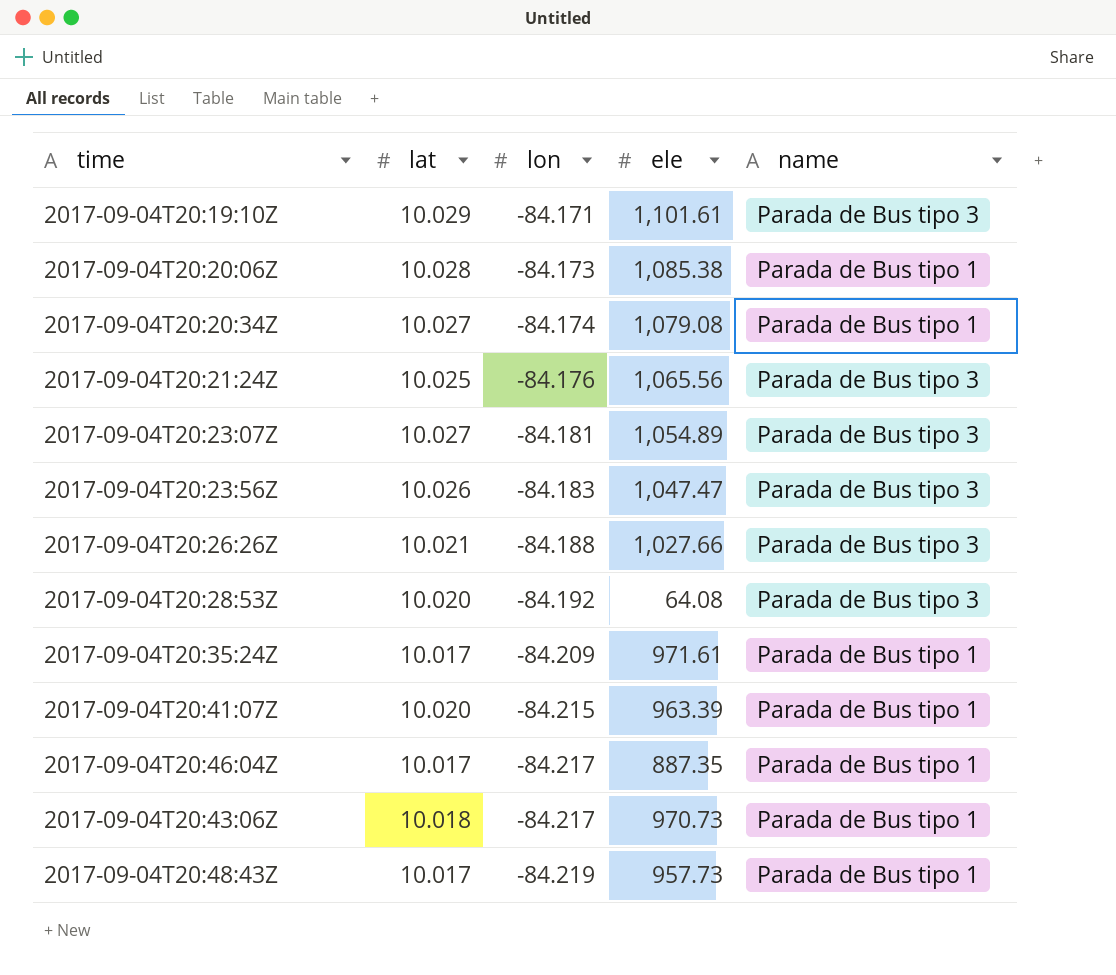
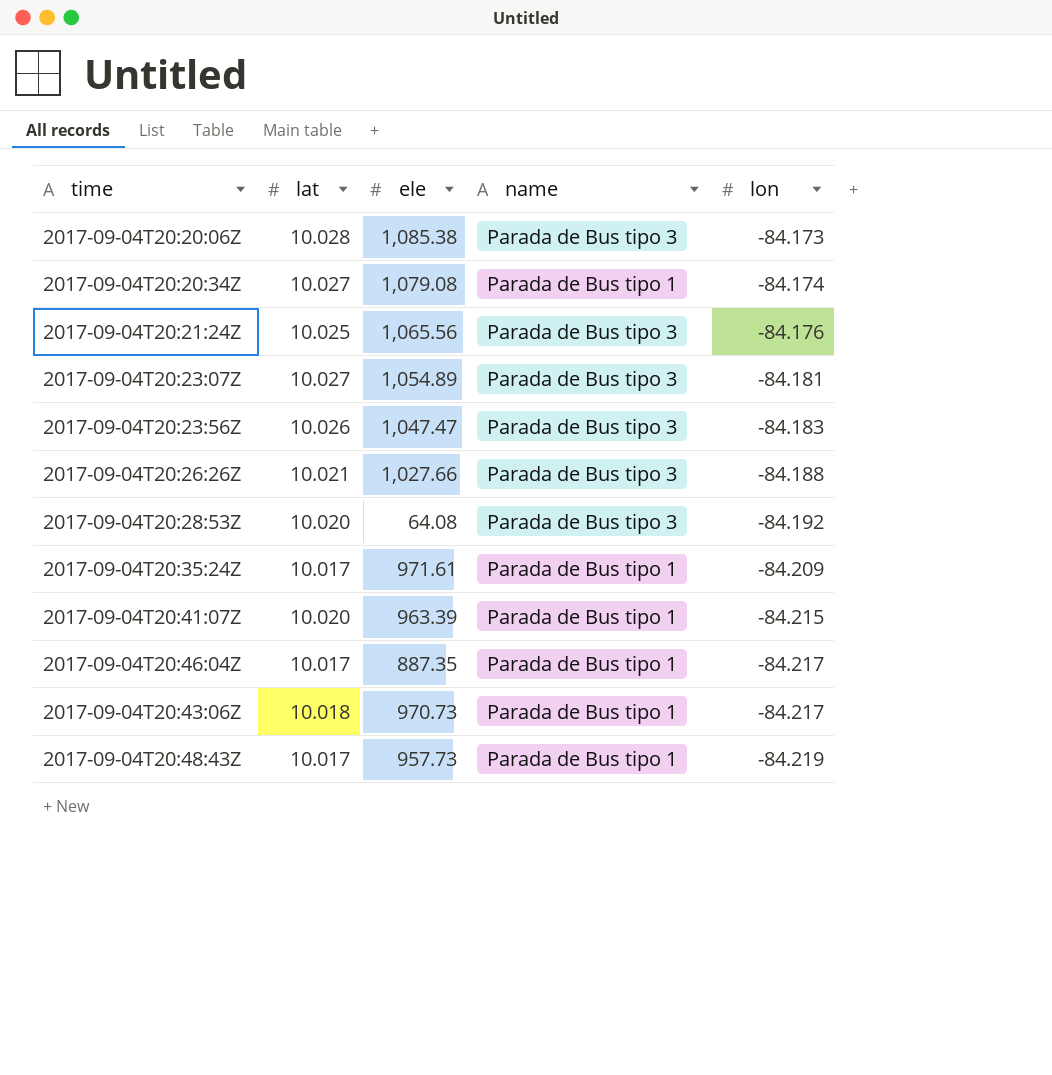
column lon | position: 3 -> 5
row 2017-09-04T20:19:10Z: 10.029 | -84.171 | 1,101.61 | Parada de Bus tipo 3 -> none
2017-09-04T20:20:06Z | name: Parada de Bus tipo 1 -> Parada de Bus tipo 3

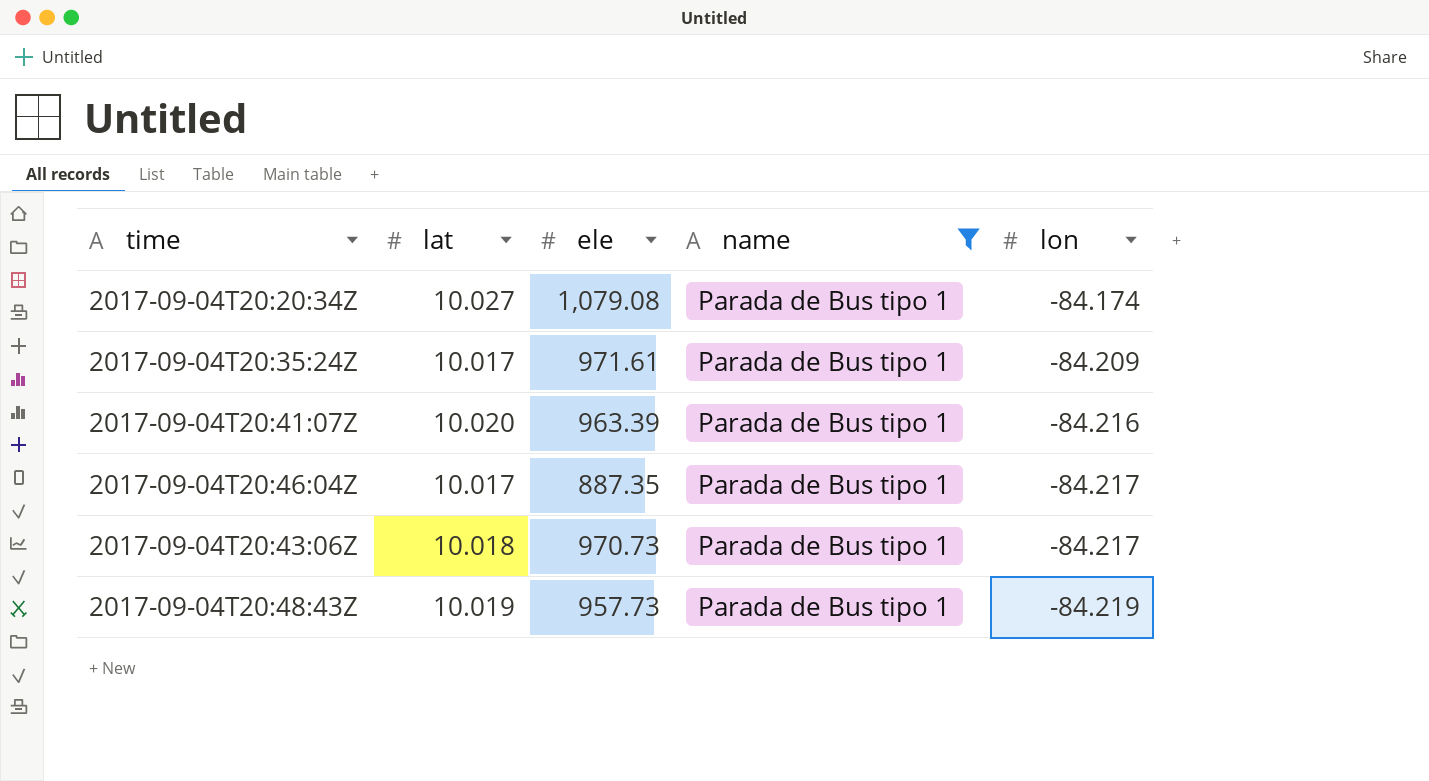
filter: none -> name = Parada de Bus tipo 1
2017-09-04T20:41:07Z | lon: -84.215 -> -84.216
2017-09-04T20:48:43Z | lat: 10.017 -> 10.019

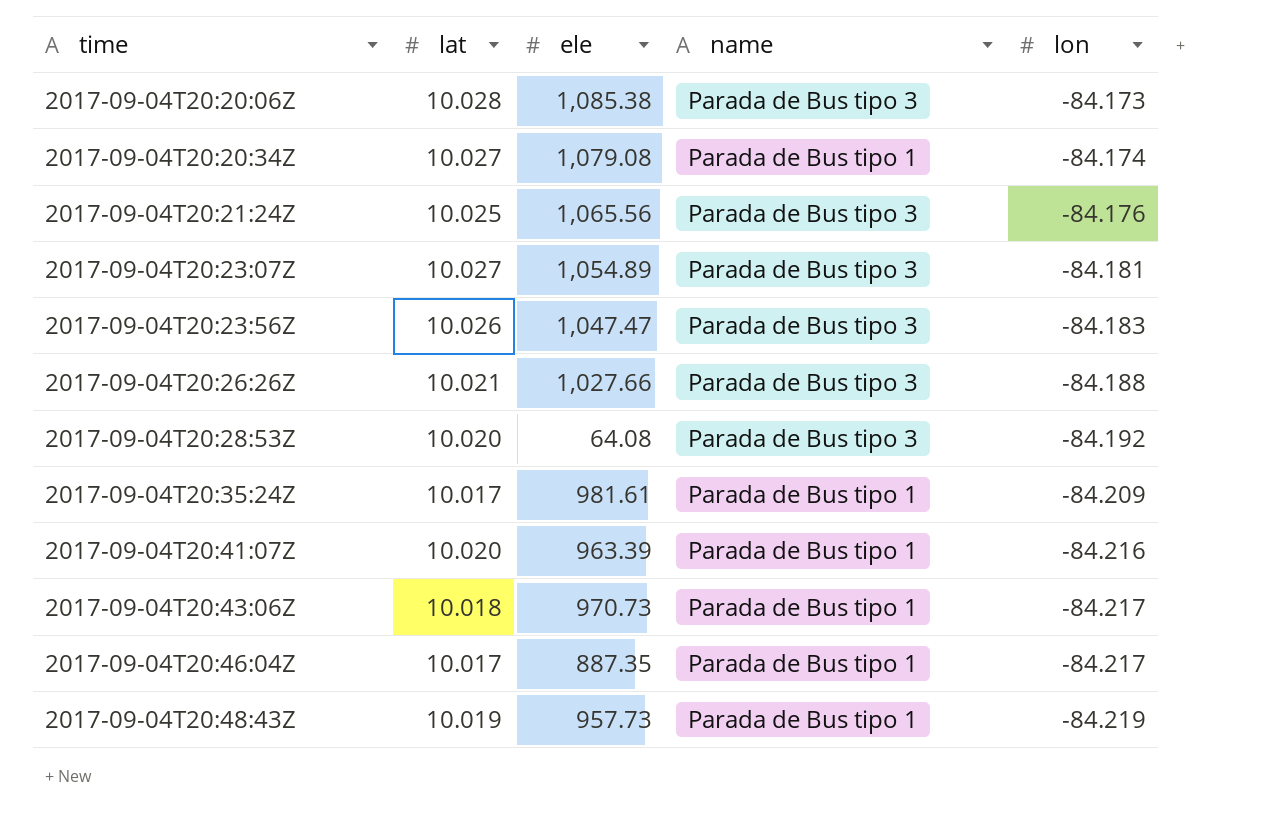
filter: name = Parada de Bus tipo 1 -> none
row order: lon descending -> time ascending
2017-09-04T20:35:24Z | ele: 971.61 -> 981.61

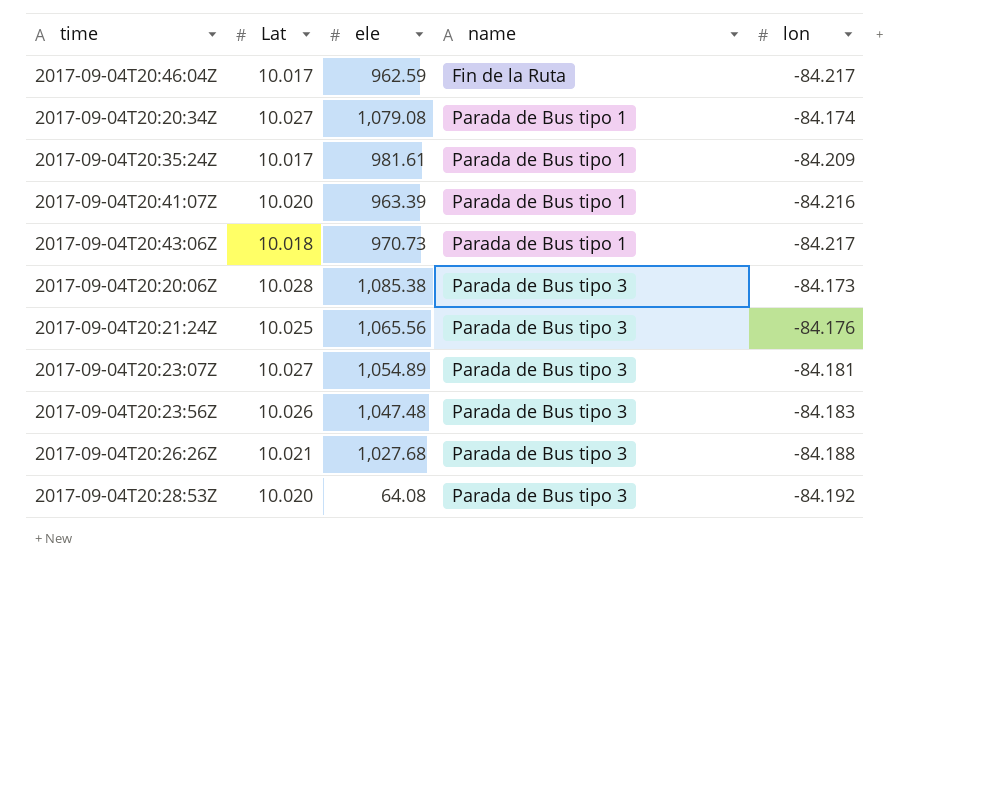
row order: time ascending -> name ascending
column name: lat -> Lat
row 2017-09-04T20:48:43Z: 10.019 | 957.73 | Parada de Bus tipo 1 | -84.219 -> none
2017-09-04T20:46:04Z | ele: 887.35 -> 962.59
2017-09-04T20:46:04Z | name: Parada de Bus tipo 1 -> Fin de la Ruta
2017-09-04T20:23:56Z | ele: 1,047.47 -> 1,047.48
2017-09-04T20:26:26Z | ele: 1,027.66 -> 1,027.68

